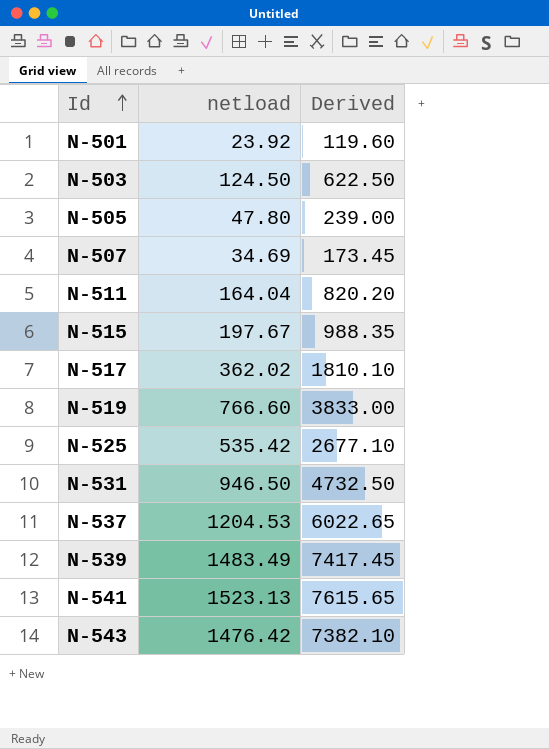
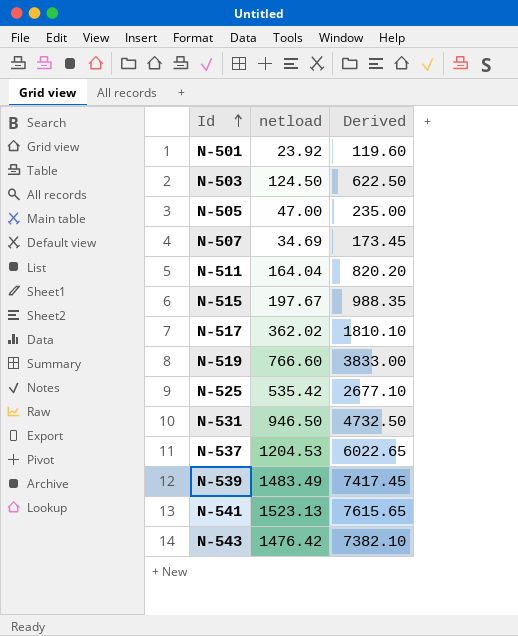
N-505 | netload: 47.80 -> 47.00
N-505 | Derived: 239.00 -> 235.00

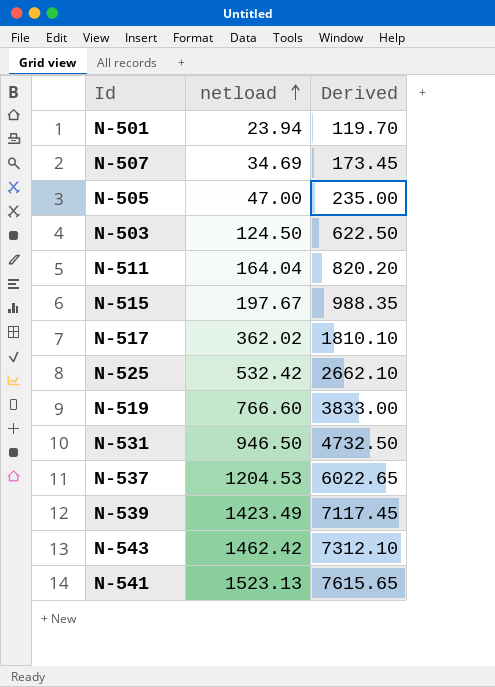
row order: Id ascending -> netload ascending
N-501 | netload: 23.92 -> 23.94
N-501 | Derived: 119.60 -> 119.70
N-525 | netload: 535.42 -> 532.42
N-525 | Derived: 2677.10 -> 2662.10
N-539 | netload: 1483.49 -> 1423.49
N-539 | Derived: 7417.45 -> 7117.45
N-543 | netload: 1476.42 -> 1462.42
N-543 | Derived: 7382.10 -> 7312.10

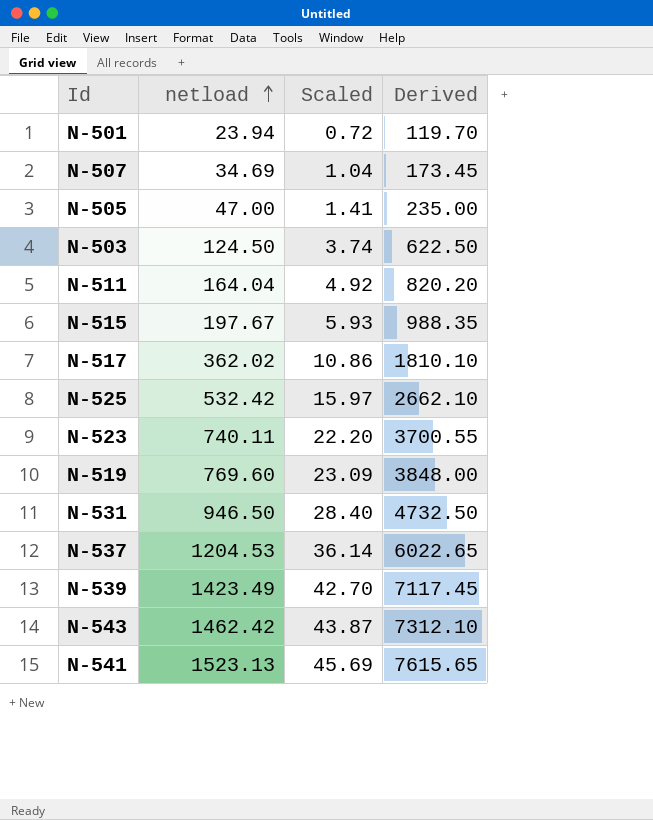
column Scaled | formula: none -> [netload] * 0.03
row N-523: none -> 740.11 | 22.20 | 3700.55
N-519 | netload: 766.60 -> 769.60
N-519 | Derived: 3833.00 -> 3848.00

